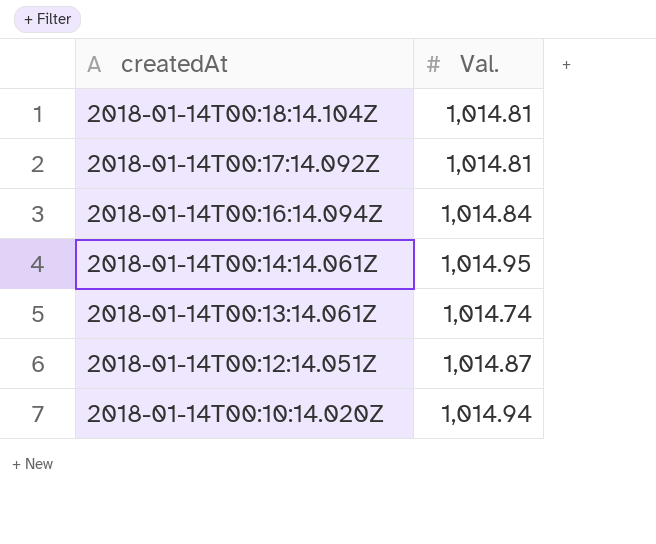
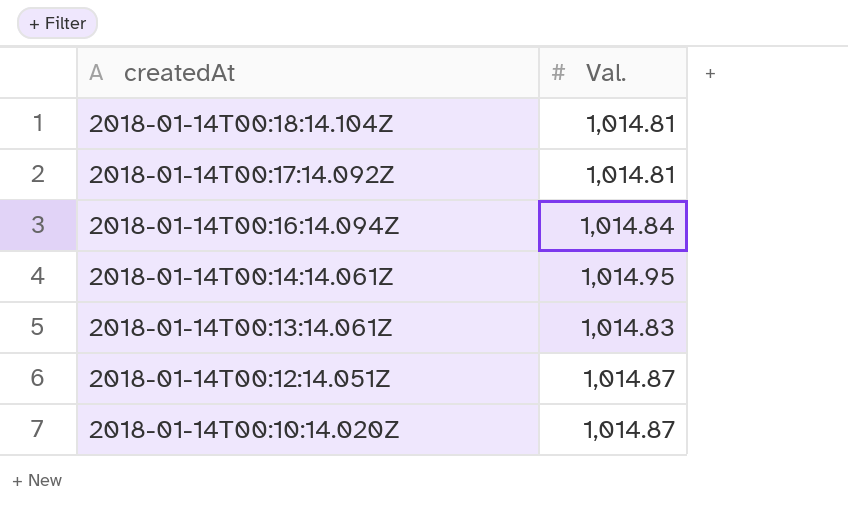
2018-01-14T00:13:14.061Z | Val.: 1,014.74 -> 1,014.83
2018-01-14T00:10:14.020Z | Val.: 1,014.94 -> 1,014.87

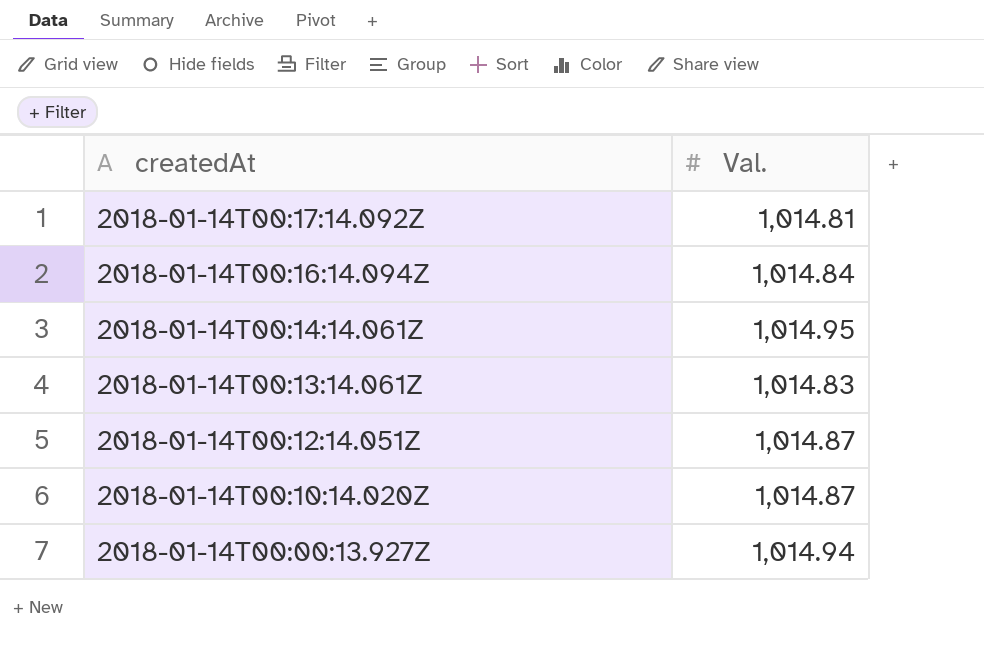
row 2018-01-14T00:18:14.104Z: 1,014.81 -> none
row 2018-01-14T00:00:13.927Z: none -> 1,014.94

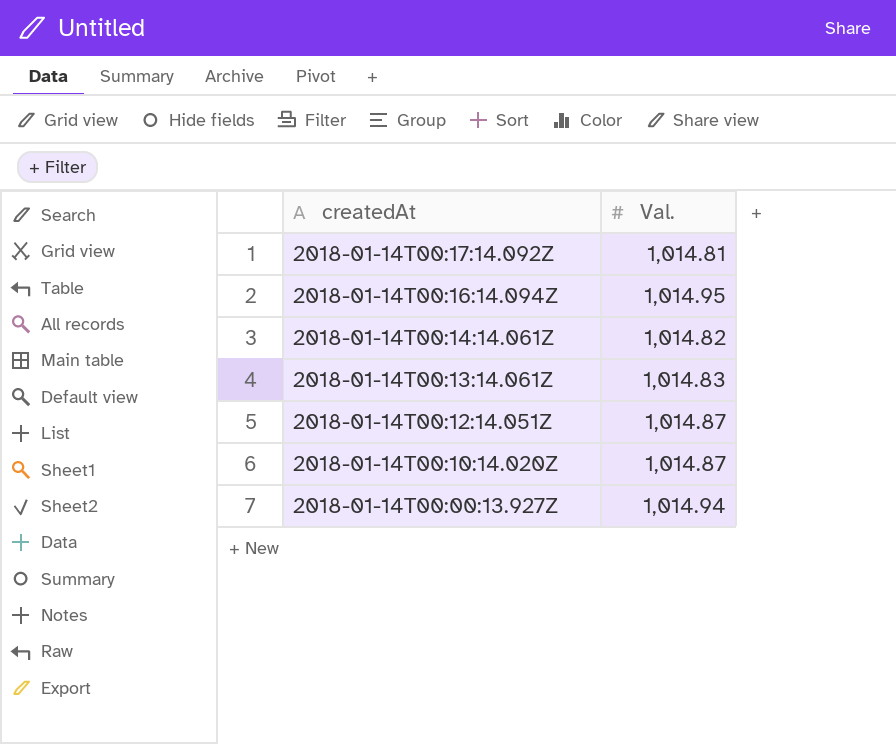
2018-01-14T00:16:14.094Z | Val.: 1,014.84 -> 1,014.95
2018-01-14T00:14:14.061Z | Val.: 1,014.95 -> 1,014.82

